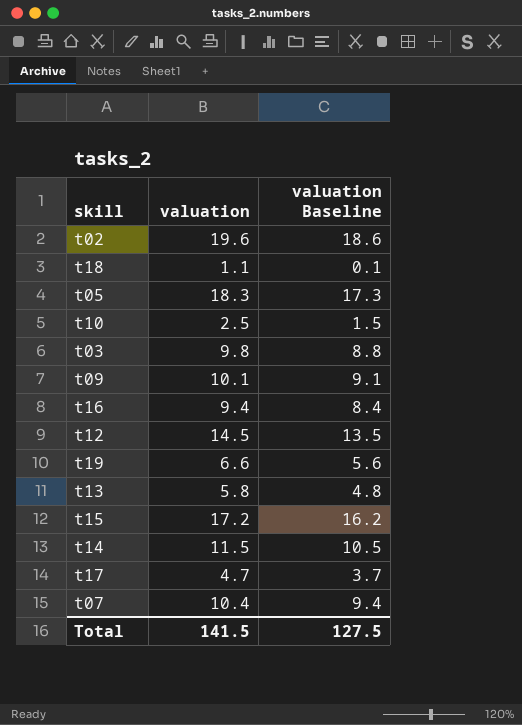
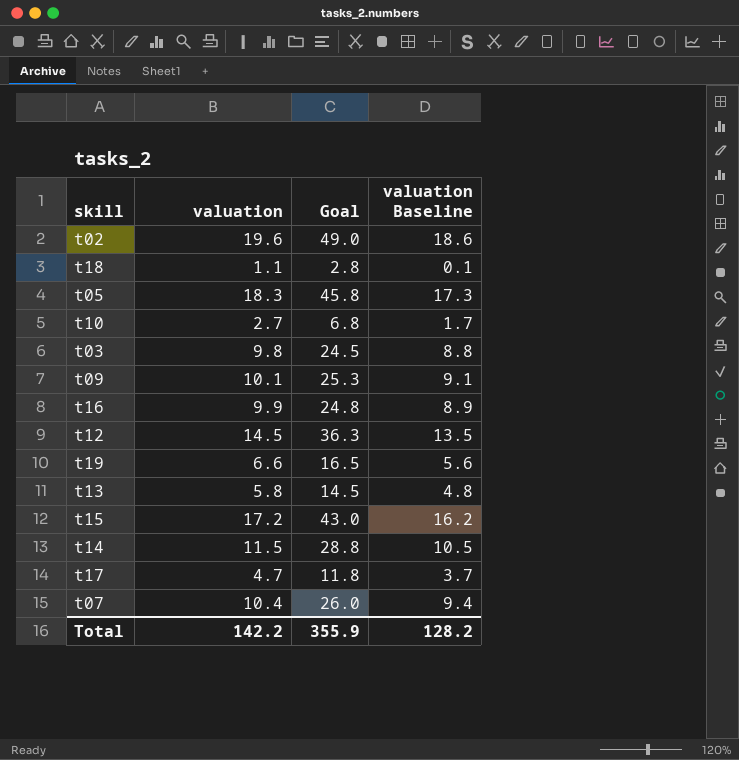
column Goal | formula: none -> [valuation] * 2.5
t10 | valuation: 2.5 -> 2.7
t10 | valuation Baseline: 1.5 -> 1.7
t16 | valuation: 9.4 -> 9.9
t16 | valuation Baseline: 8.4 -> 8.9
Total | valuation: 141.5 -> 142.2
Total | valuation Baseline: 127.5 -> 128.2

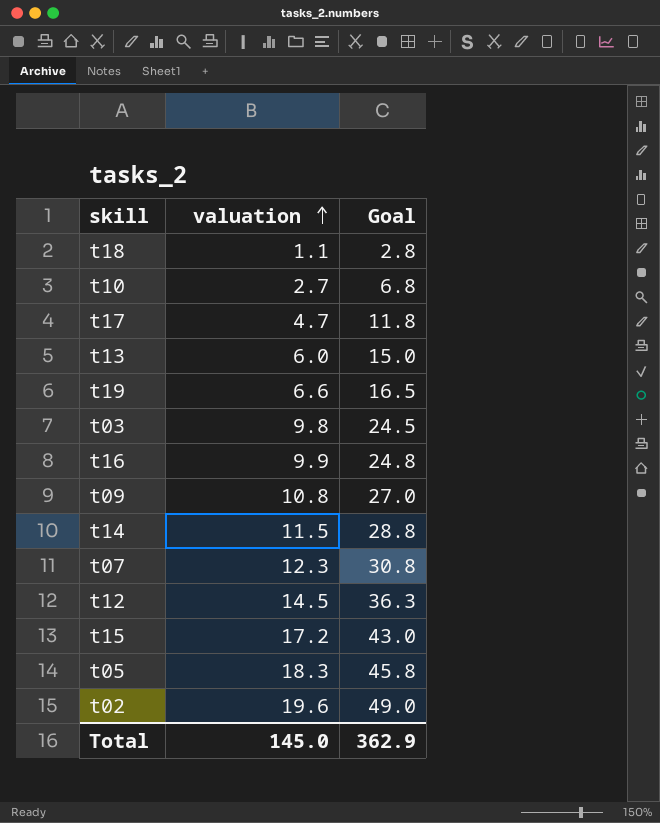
row order: none -> valuation ascending
column valuation Baseline | formula: [valuation] - 1 -> none
t13 | valuation: 5.8 -> 6.0
t13 | Goal: 14.5 -> 15.0
t09 | valuation: 10.1 -> 10.8
t09 | Goal: 25.3 -> 27.0
t07 | valuation: 10.4 -> 12.3
t07 | Goal: 26.0 -> 30.8
Total | valuation: 142.2 -> 145.0
Total | Goal: 355.9 -> 362.9

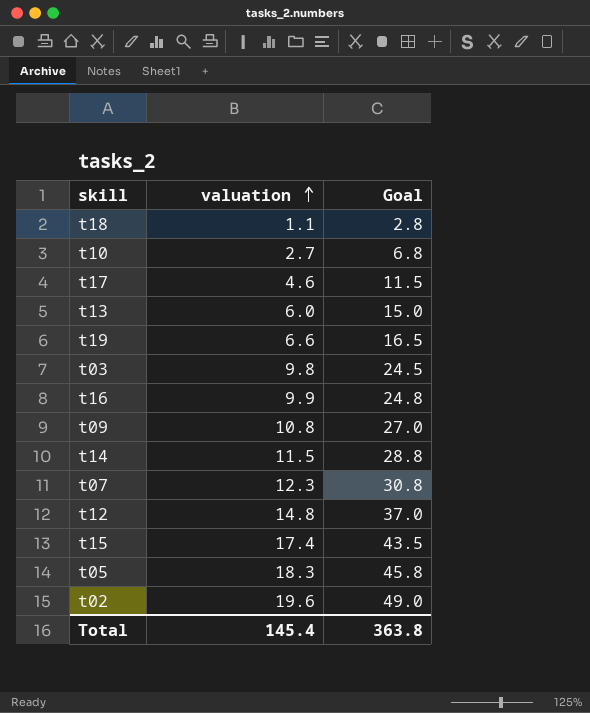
t17 | valuation: 4.7 -> 4.6
t17 | Goal: 11.8 -> 11.5
t12 | valuation: 14.5 -> 14.8
t12 | Goal: 36.3 -> 37.0
t15 | valuation: 17.2 -> 17.4
t15 | Goal: 43.0 -> 43.5
Total | valuation: 145.0 -> 145.4
Total | Goal: 362.9 -> 363.8

